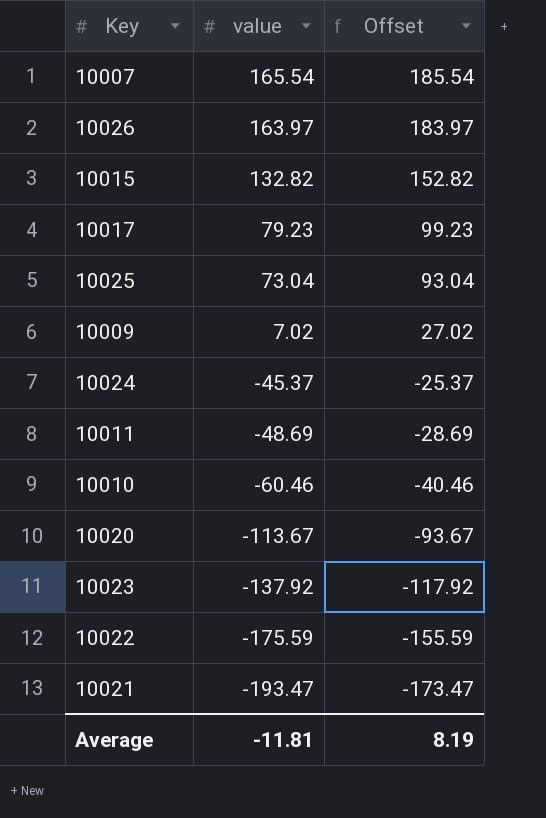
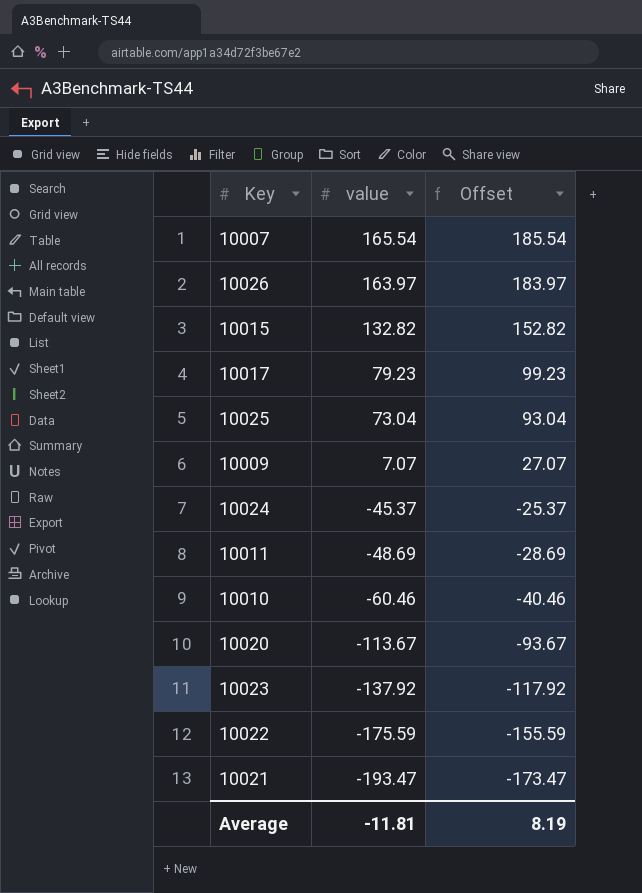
10009 | value: 7.02 -> 7.07
10009 | Offset: 27.02 -> 27.07

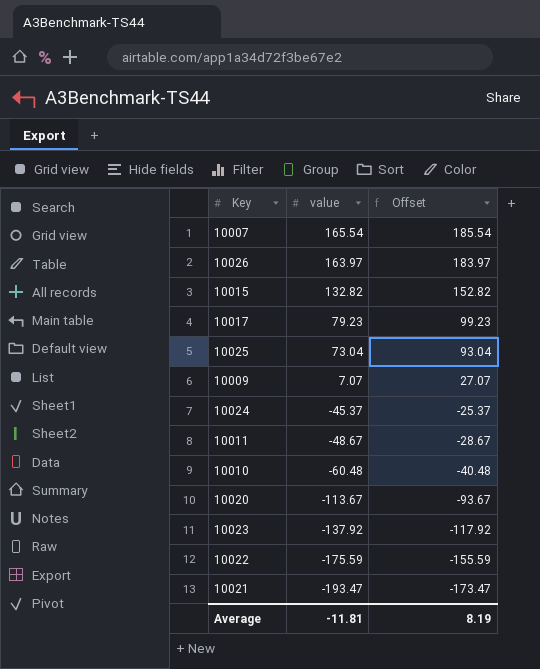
10011 | value: -48.69 -> -48.67
10011 | Offset: -28.69 -> -28.67
10010 | value: -60.46 -> -60.48
10010 | Offset: -40.46 -> -40.48

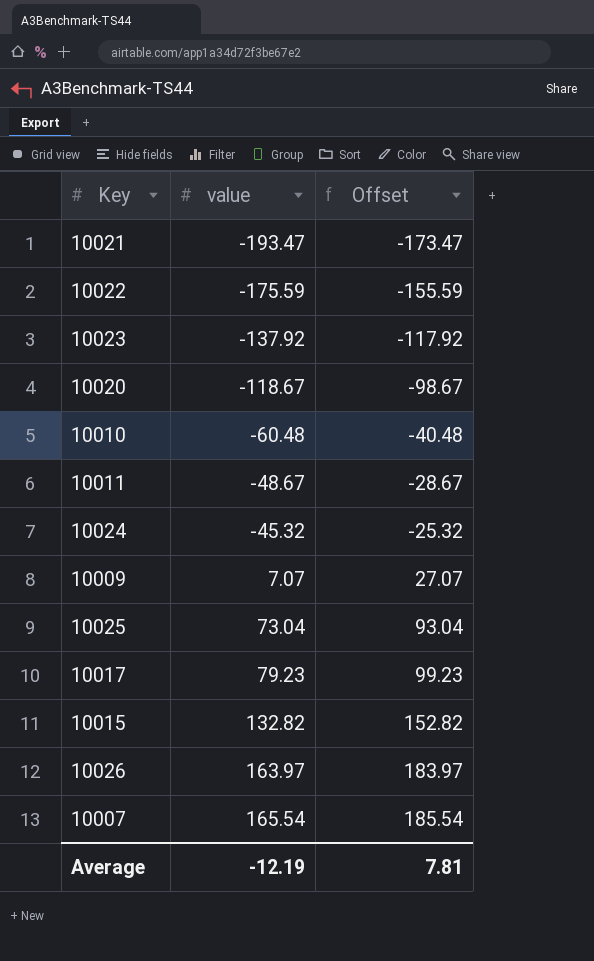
row order: value descending -> value ascending
10020 | value: -113.67 -> -118.67
10020 | Offset: -93.67 -> -98.67
10024 | value: -45.37 -> -45.32
10024 | Offset: -25.37 -> -25.32
Average | value: -11.81 -> -12.19
Average | Offset: 8.19 -> 7.81

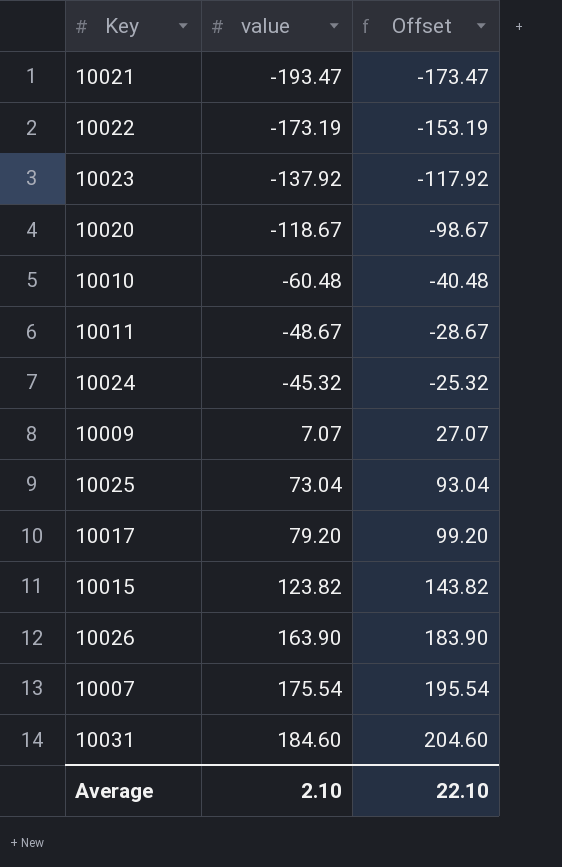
10022 | value: -175.59 -> -173.19
10022 | Offset: -155.59 -> -153.19
10017 | value: 79.23 -> 79.20
10017 | Offset: 99.23 -> 99.20
10015 | value: 132.82 -> 123.82
10015 | Offset: 152.82 -> 143.82
10026 | value: 163.97 -> 163.90
10026 | Offset: 183.97 -> 183.90
10007 | value: 165.54 -> 175.54
10007 | Offset: 185.54 -> 195.54
row 10031: none -> 184.60 | 204.60
Average | value: -12.19 -> 2.10
Average | Offset: 7.81 -> 22.10

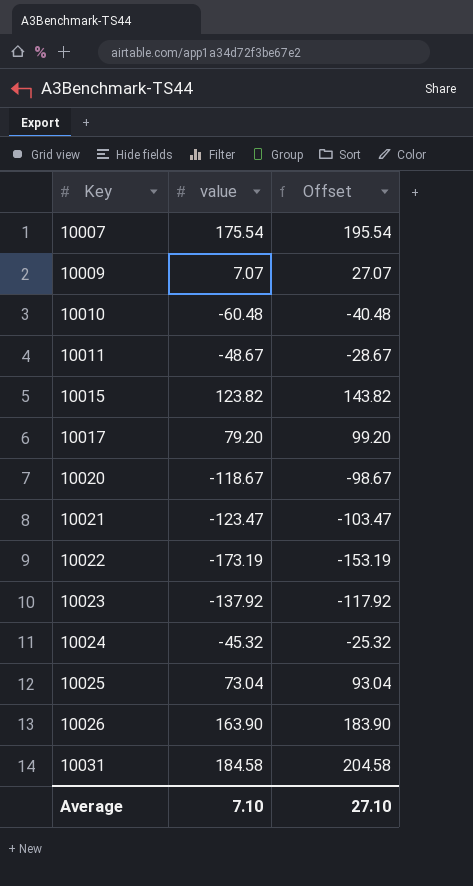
row order: value ascending -> Key ascending
10021 | value: -193.47 -> -123.47
10021 | Offset: -173.47 -> -103.47
10031 | value: 184.60 -> 184.58
10031 | Offset: 204.60 -> 204.58
Average | value: 2.10 -> 7.10
Average | Offset: 22.10 -> 27.10

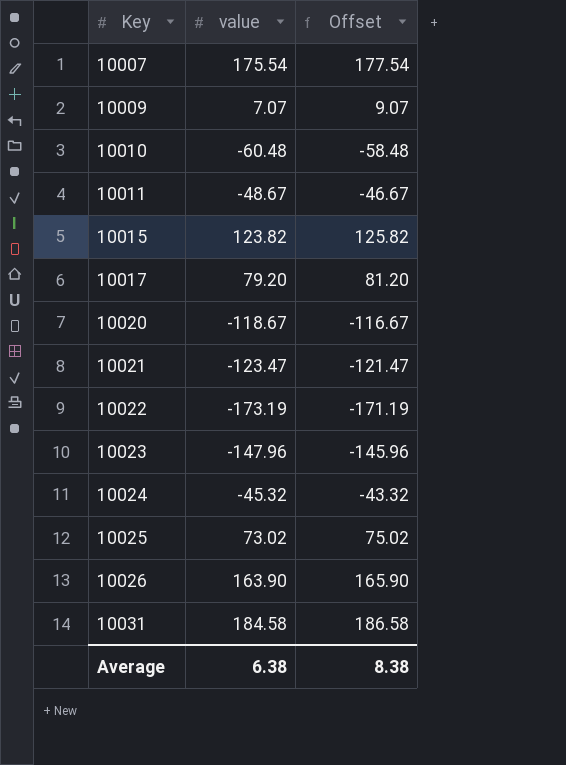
column Offset | formula: [value] + 20 -> [value] + 2
10023 | value: -137.92 -> -147.96
10025 | value: 73.04 -> 73.02
Average | value: 7.10 -> 6.38
Average | Offset: 27.10 -> 8.38

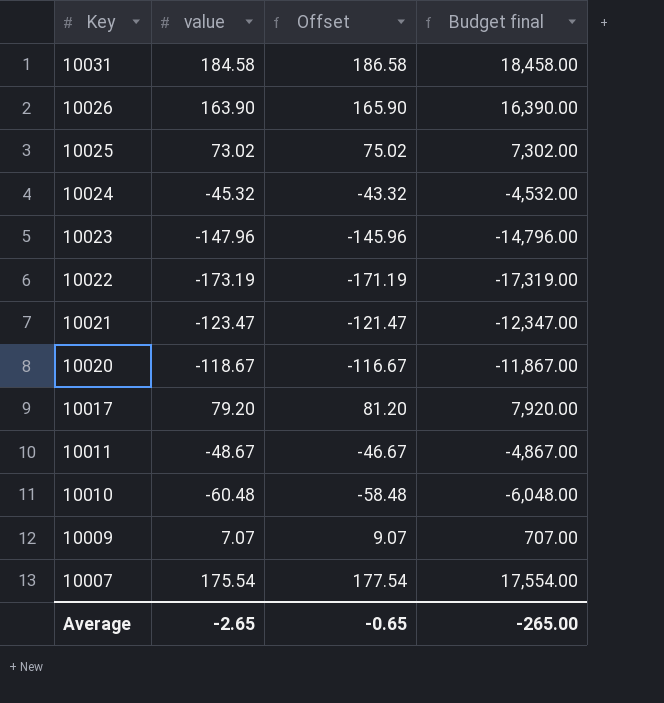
row order: Key ascending -> Key descending
column Budget final | formula: none -> [value] * 100
row 10015: 123.82 | 125.82 -> none
Average | value: 6.38 -> -2.65
Average | Offset: 8.38 -> -0.65

